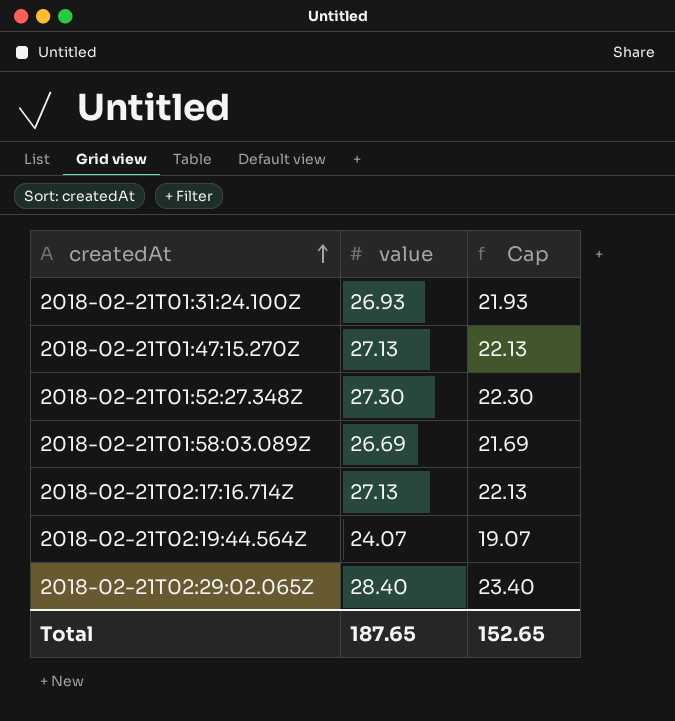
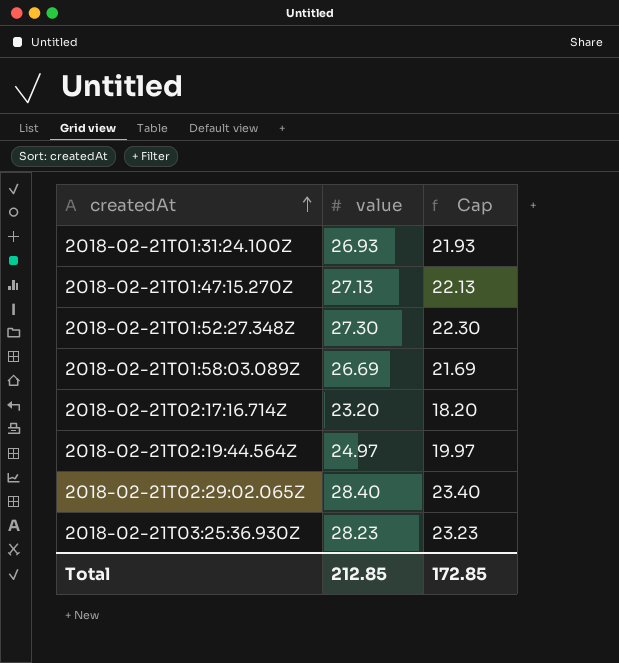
2018-02-21T02:17:16.714Z | value: 27.13 -> 23.20
2018-02-21T02:17:16.714Z | Cap: 22.13 -> 18.20
2018-02-21T02:19:44.564Z | value: 24.07 -> 24.97
2018-02-21T02:19:44.564Z | Cap: 19.07 -> 19.97
row 2018-02-21T03:25:36.930Z: none -> 28.23 | 23.23
Total | value: 187.65 -> 212.85
Total | Cap: 152.65 -> 172.85

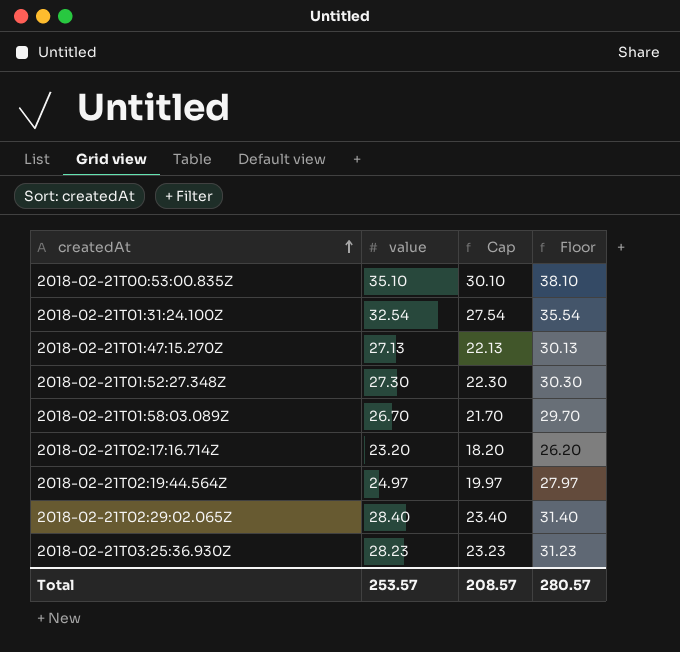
column Floor | formula: none -> [value] + 3
row 2018-02-21T00:53:00.835Z: none -> 35.10 | 30.10 | 38.10
2018-02-21T01:31:24.100Z | value: 26.93 -> 32.54
2018-02-21T01:31:24.100Z | Cap: 21.93 -> 27.54
2018-02-21T01:58:03.089Z | value: 26.69 -> 26.70
2018-02-21T01:58:03.089Z | Cap: 21.69 -> 21.70
Total | value: 212.85 -> 253.57
Total | Cap: 172.85 -> 208.57

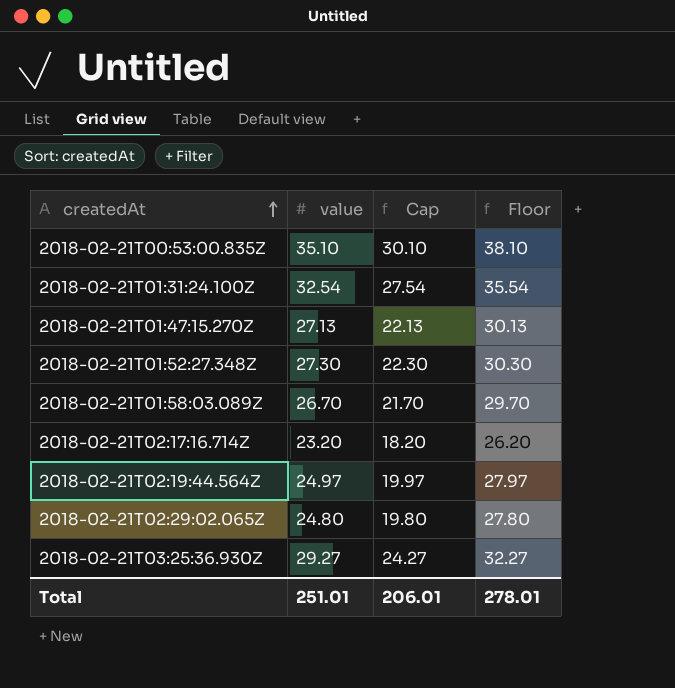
2018-02-21T02:29:02.065Z | value: 28.40 -> 24.80
2018-02-21T02:29:02.065Z | Cap: 23.40 -> 19.80
2018-02-21T02:29:02.065Z | Floor: 31.40 -> 27.80
2018-02-21T03:25:36.930Z | value: 28.23 -> 29.27
2018-02-21T03:25:36.930Z | Cap: 23.23 -> 24.27
2018-02-21T03:25:36.930Z | Floor: 31.23 -> 32.27
Total | value: 253.57 -> 251.01
Total | Cap: 208.57 -> 206.01
Total | Floor: 280.57 -> 278.01

